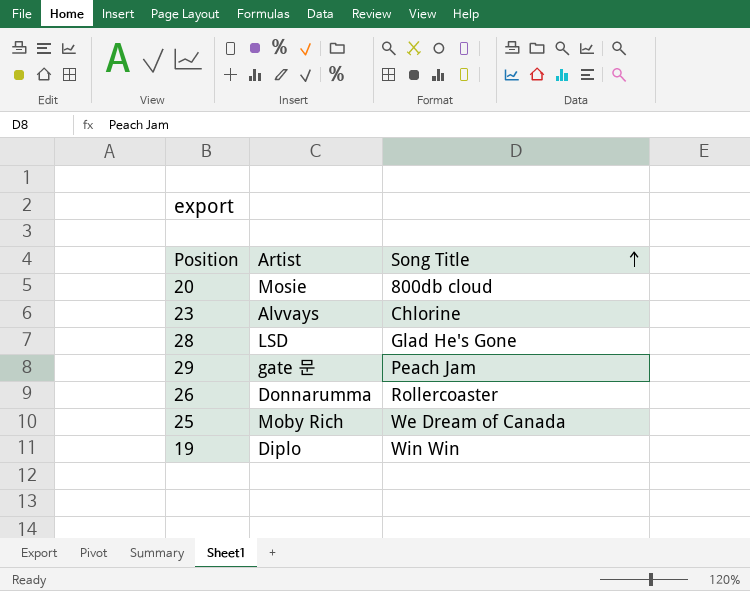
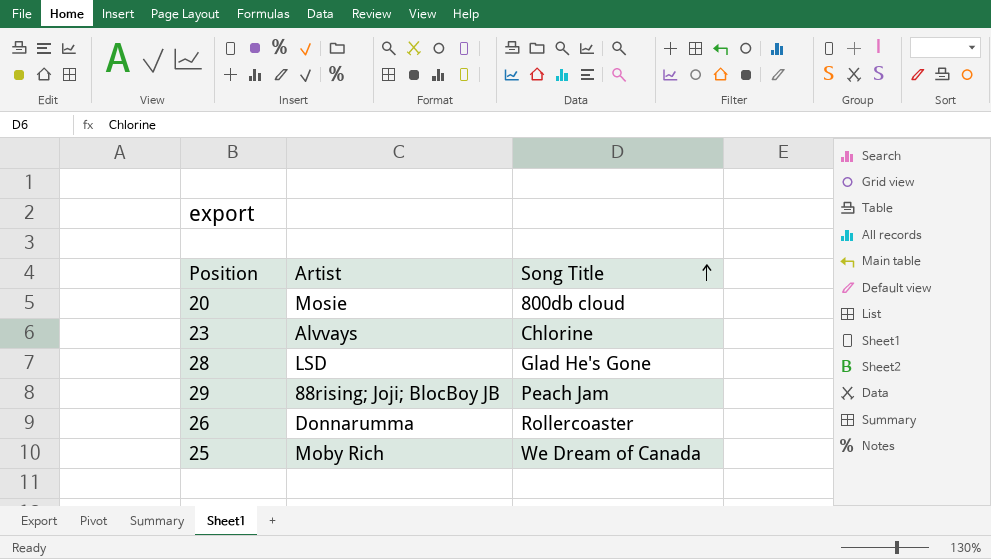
row 19: Diplo | Win Win -> none
29 | Artist: gate 문 -> 88rising; Joji; BlocBoy JB

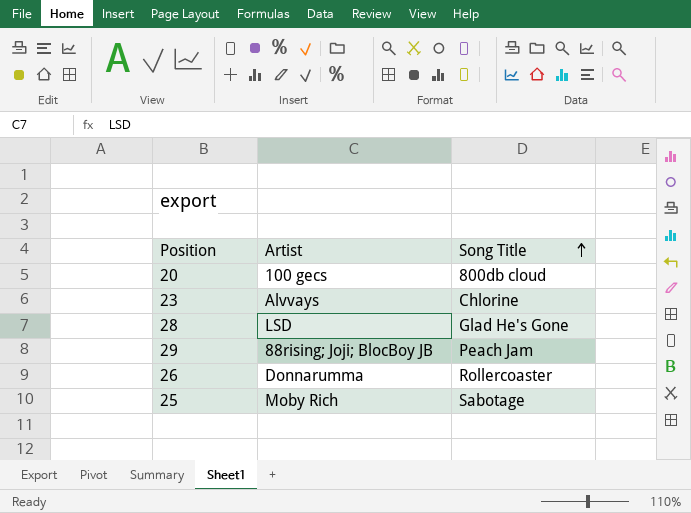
20 | Artist: Mosie -> 100 gecs
25 | Song Title: We Dream of Canada -> Sabotage

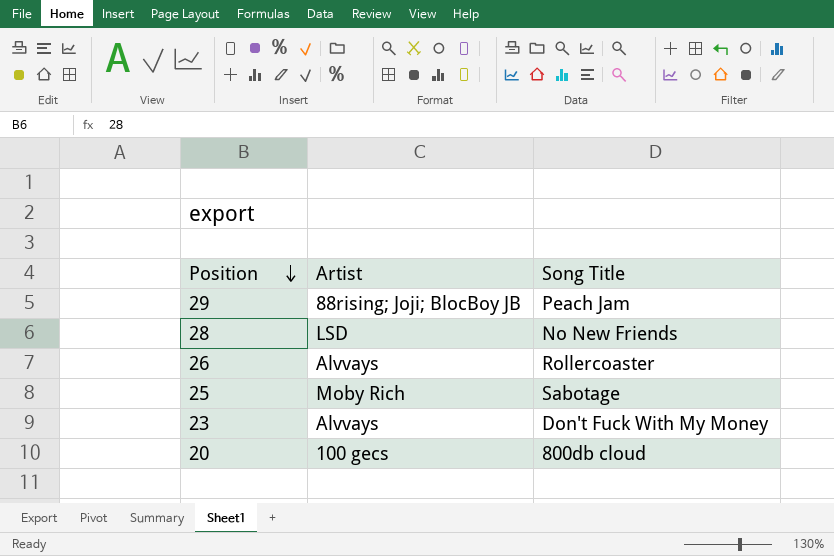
row order: Song Title ascending -> Position descending
28 | Song Title: Glad He's Gone -> No New Friends
26 | Artist: Donnarumma -> Alvvays
23 | Song Title: Chlorine -> Don't Fuck With My Money

